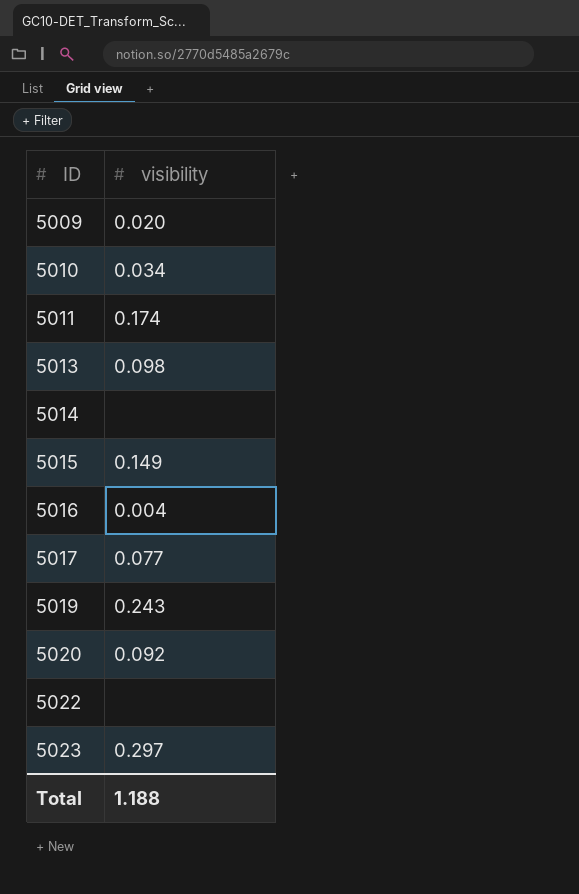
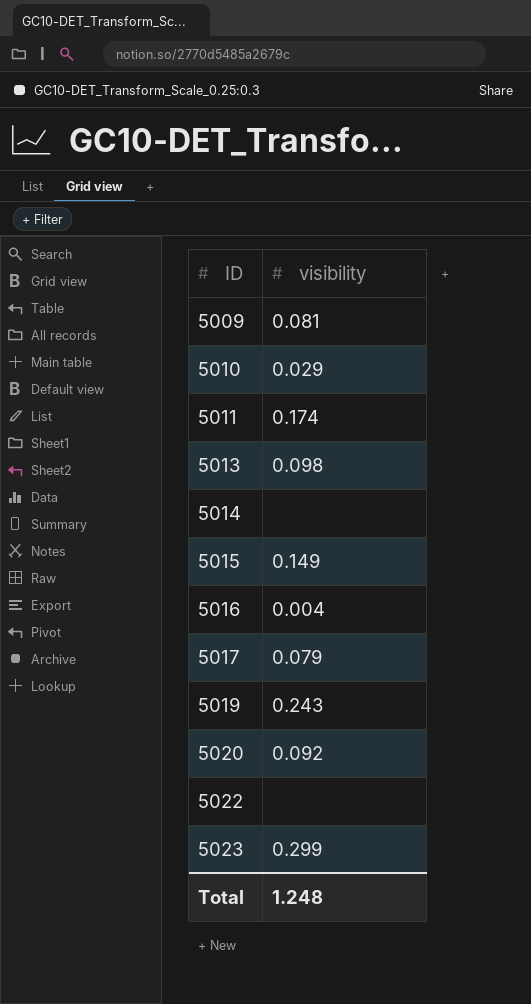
5009 | visibility: 0.020 -> 0.081
5010 | visibility: 0.034 -> 0.029
5017 | visibility: 0.077 -> 0.079
5023 | visibility: 0.297 -> 0.299
Total | visibility: 1.188 -> 1.248

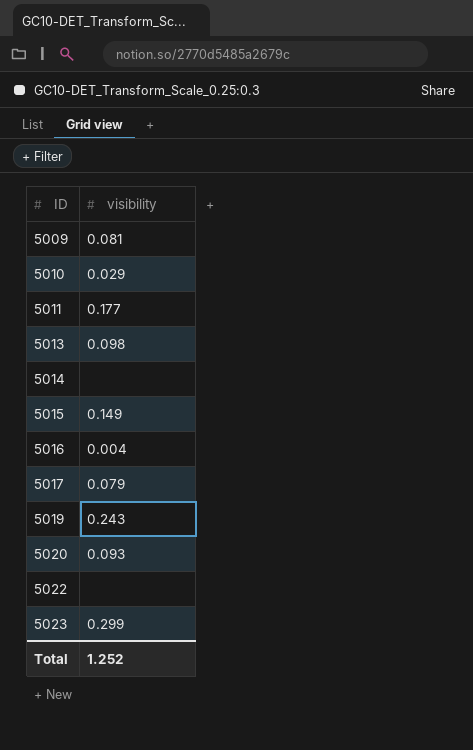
5011 | visibility: 0.174 -> 0.177
5020 | visibility: 0.092 -> 0.093
Total | visibility: 1.248 -> 1.252

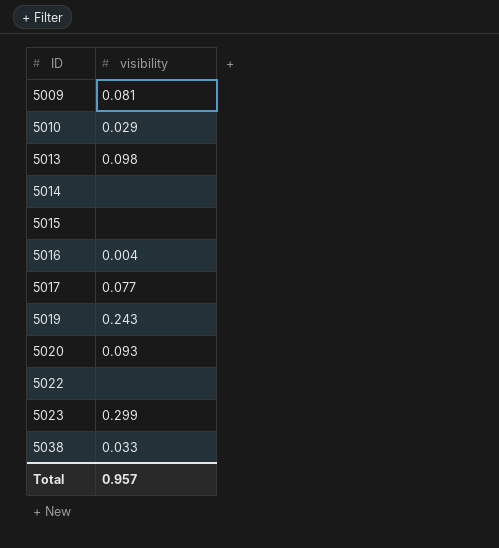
row 5011: 0.177 -> none
5015 | visibility: 0.149 -> none
5017 | visibility: 0.079 -> 0.077
row 5038: none -> 0.033
Total | visibility: 1.252 -> 0.957

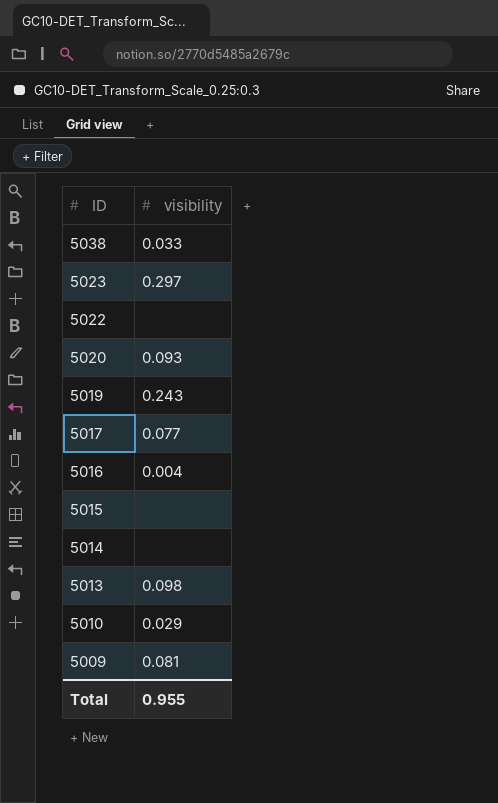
row order: ID ascending -> ID descending
5023 | visibility: 0.299 -> 0.297
Total | visibility: 0.957 -> 0.955

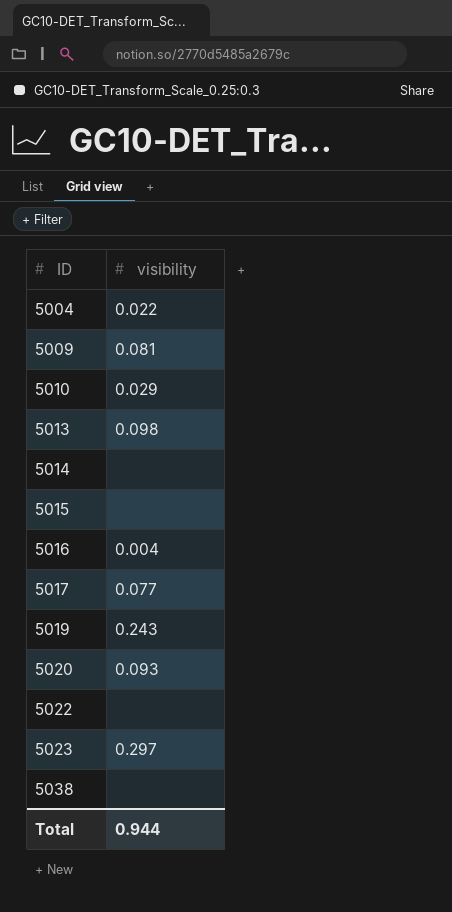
row order: ID descending -> ID ascending
row 5004: none -> 0.022
5038 | visibility: 0.033 -> none
Total | visibility: 0.955 -> 0.944

